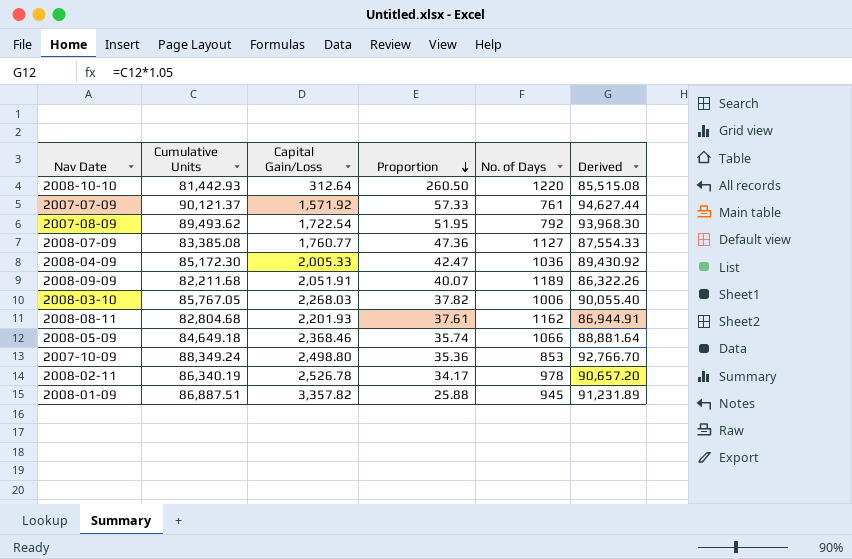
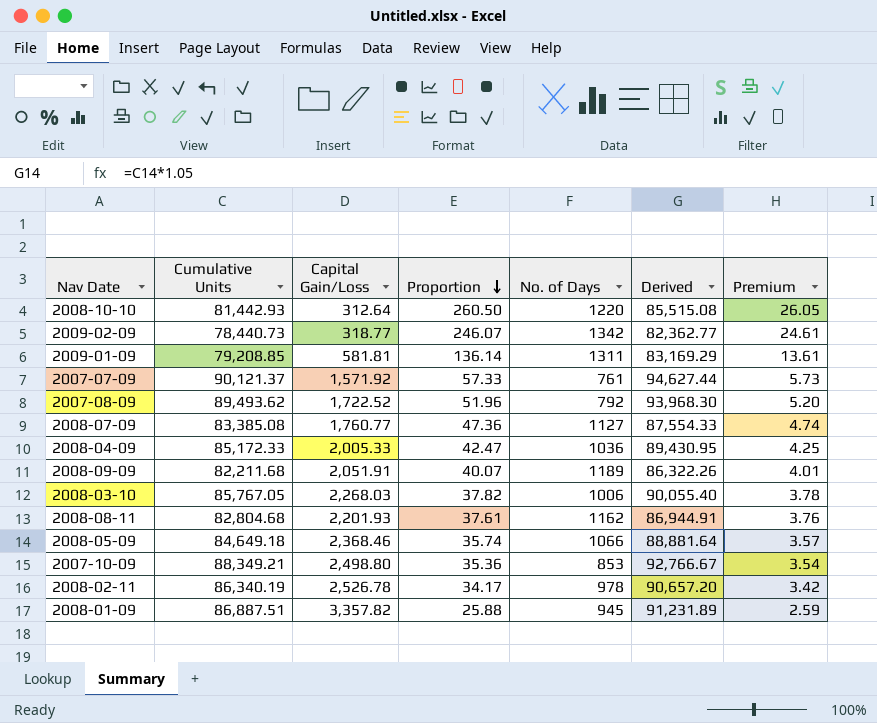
column Premium | formula: none -> [Proportion] * 0.1
row 2009-02-09: none -> 78,440.73 | 318.77 | 246.07 | 1342 | 82,362.77 | 24.61
row 2009-01-09: none -> 79,208.85 | 581.81 | 136.14 | 1311 | 83,169.29 | 13.61
2007-08-09 | Capital Gain/Loss: 1,722.54 -> 1,722.52
2007-08-09 | Proportion: 51.95 -> 51.96
2008-04-09 | Cumulative Units: 85,172.30 -> 85,172.33
2008-04-09 | Derived: 89,430.92 -> 89,430.95
2007-10-09 | Cumulative Units: 88,349.24 -> 88,349.21
2007-10-09 | Derived: 92,766.70 -> 92,766.67

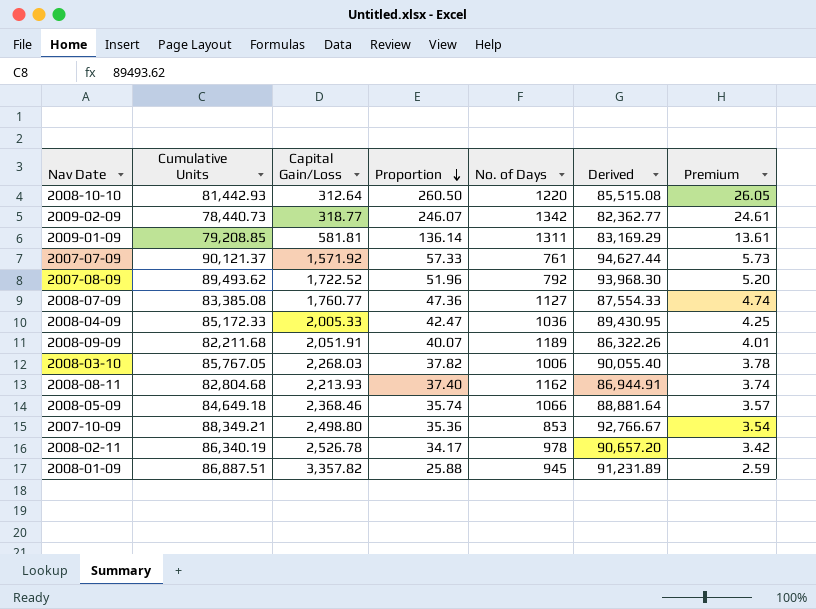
2008-08-11 | Capital Gain/Loss: 2,201.93 -> 2,213.93
2008-08-11 | Proportion: 37.61 -> 37.40
2008-08-11 | Premium: 3.76 -> 3.74

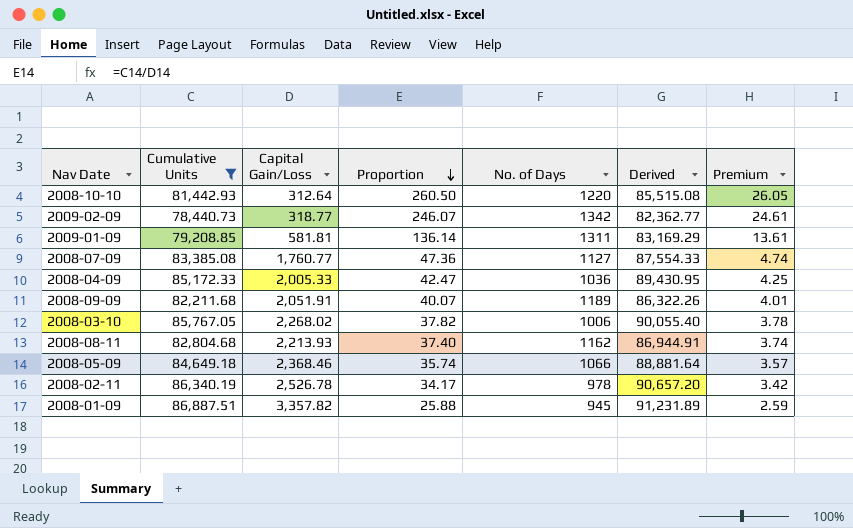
filter: none -> Cumulative Units <= 86,887.51
2008-03-10 | Capital Gain/Loss: 2,268.03 -> 2,268.02

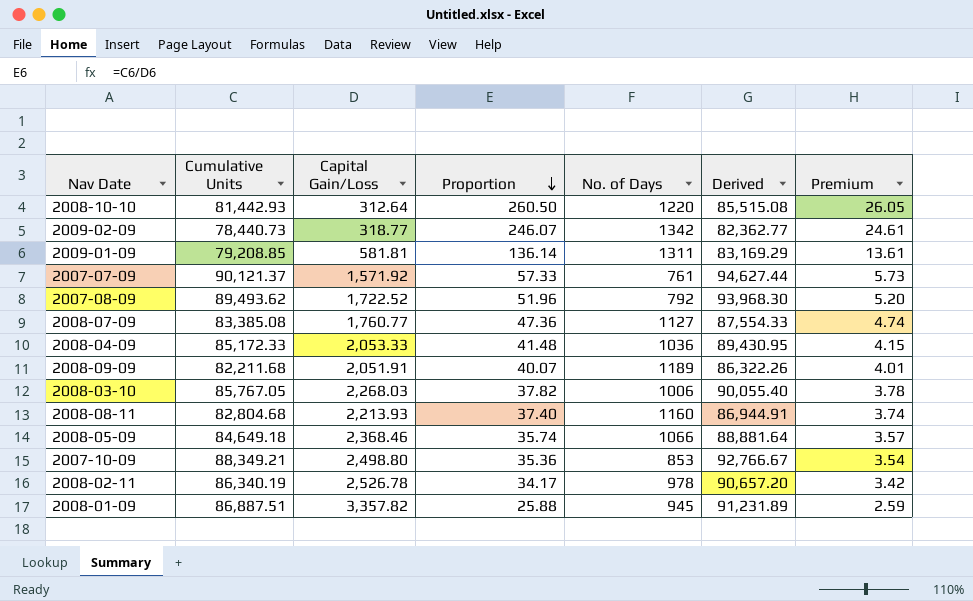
filter: Cumulative Units <= 86,887.51 -> none
2008-04-09 | Capital Gain/Loss: 2,005.33 -> 2,053.33
2008-04-09 | Proportion: 42.47 -> 41.48
2008-04-09 | Premium: 4.25 -> 4.15
2008-03-10 | Capital Gain/Loss: 2,268.02 -> 2,268.03
2008-08-11 | No. of Days: 1162 -> 1160

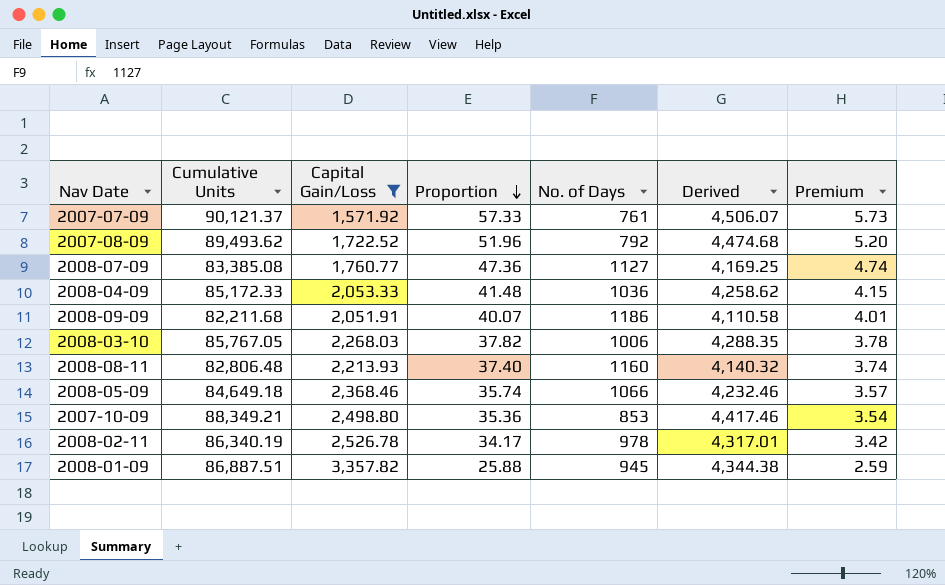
filter: none -> Capital Gain/Loss >= 1,571.92
column Derived | formula: [Cumulative Units] * 1.05 -> [Cumulative Units] * 0.05
2008-09-09 | No. of Days: 1189 -> 1186
2008-08-11 | Cumulative Units: 82,804.68 -> 82,806.48

